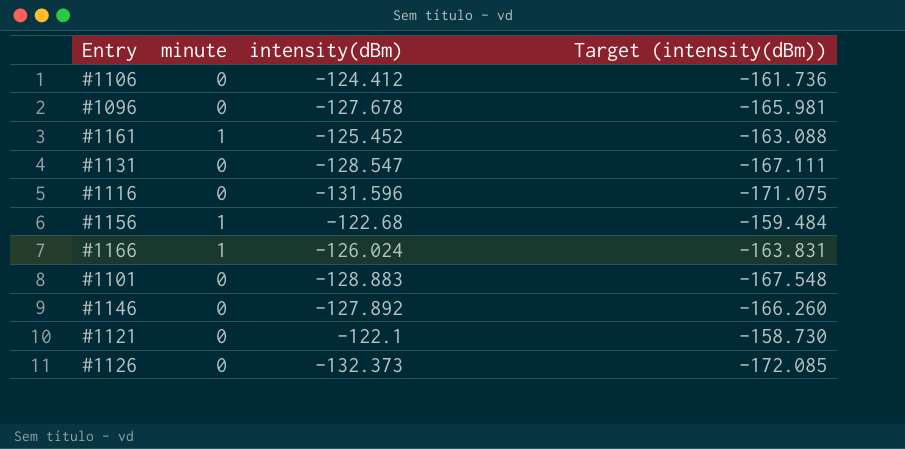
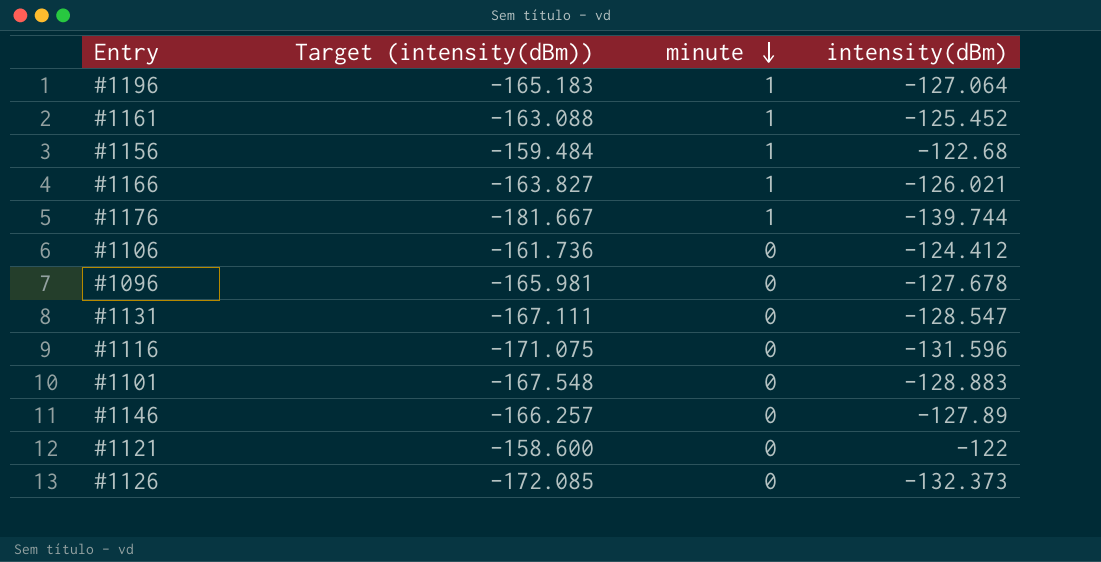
row order: none -> minute descending
column Target (intensity(dBm)) | position: 4 -> 2
row #1196: none -> -165.183 | 1 | -127.064
#1166 | Target (intensity(dBm)): -163.831 -> -163.827
#1166 | intensity(dBm): -126.024 -> -126.021
row #1176: none -> -181.667 | 1 | -139.744
#1146 | Target (intensity(dBm)): -166.260 -> -166.257
#1146 | intensity(dBm): -127.892 -> -127.89
#1121 | Target (intensity(dBm)): -158.730 -> -158.600
#1121 | intensity(dBm): -122.1 -> -122

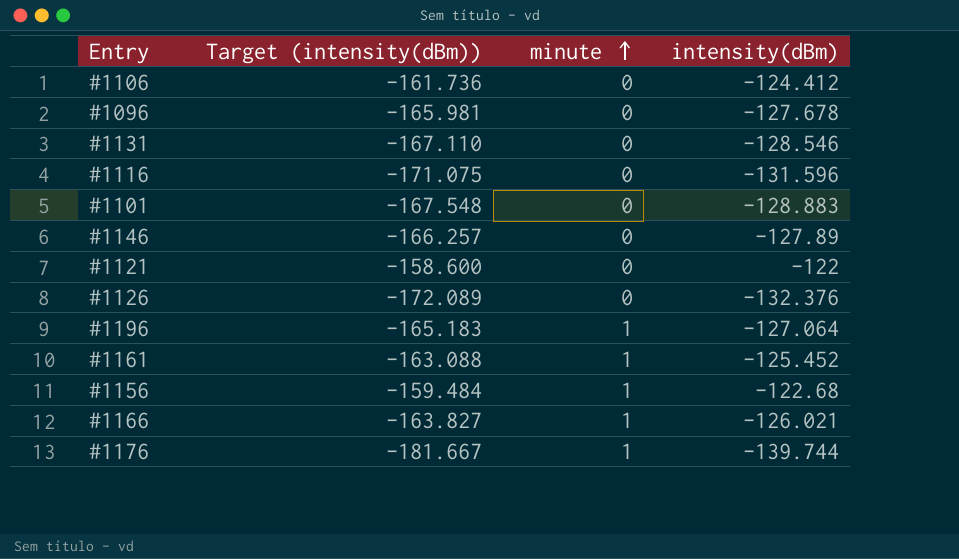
row order: minute descending -> minute ascending
#1131 | Target (intensity(dBm)): -167.111 -> -167.110
#1131 | intensity(dBm): -128.547 -> -128.546
#1126 | Target (intensity(dBm)): -172.085 -> -172.089
#1126 | intensity(dBm): -132.373 -> -132.376

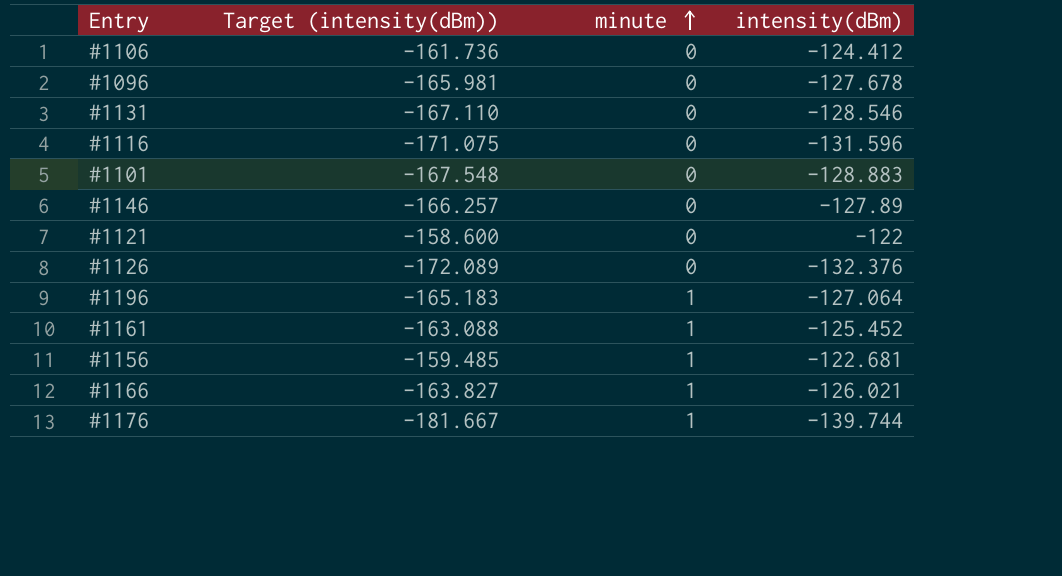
#1156 | Target (intensity(dBm)): -159.484 -> -159.485
#1156 | intensity(dBm): -122.68 -> -122.681

